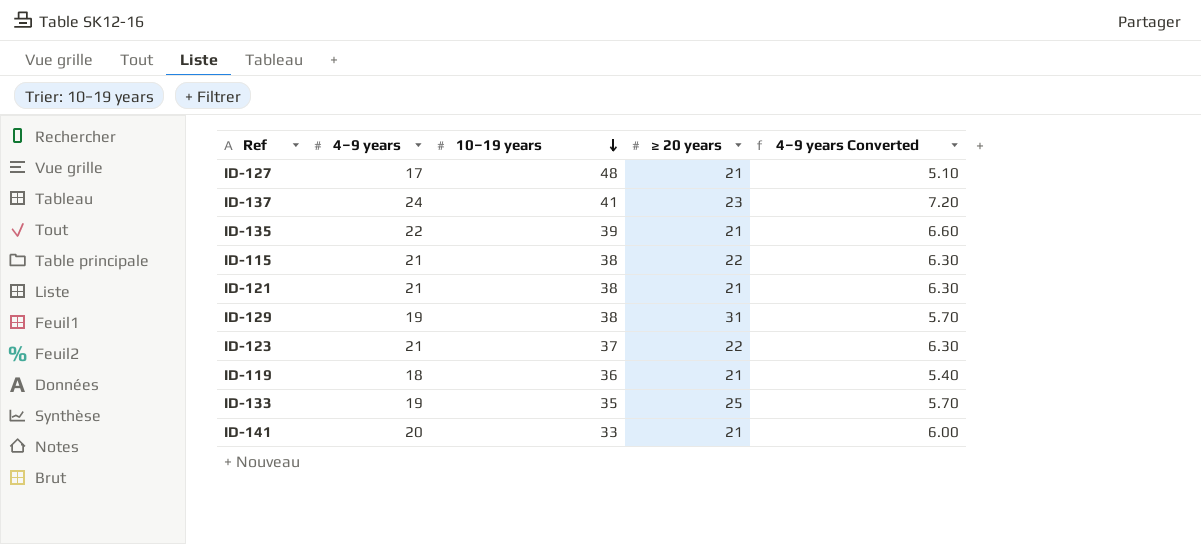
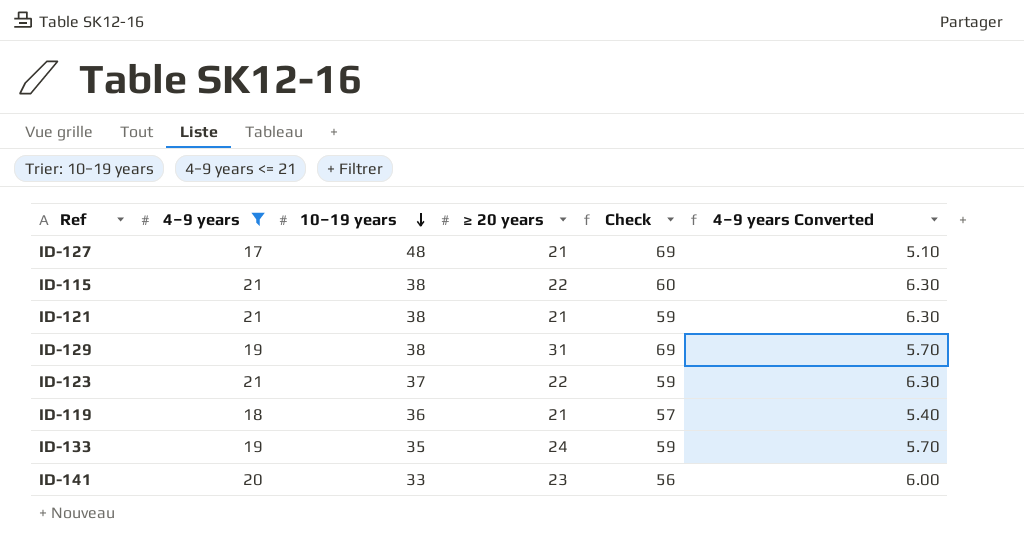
filter: none -> 4−9 years <= 21
column Check | formula: none -> [10−19 years] + [≥ 20 years]
ID-133 | ≥ 20 years: 25 -> 24
ID-141 | ≥ 20 years: 21 -> 23

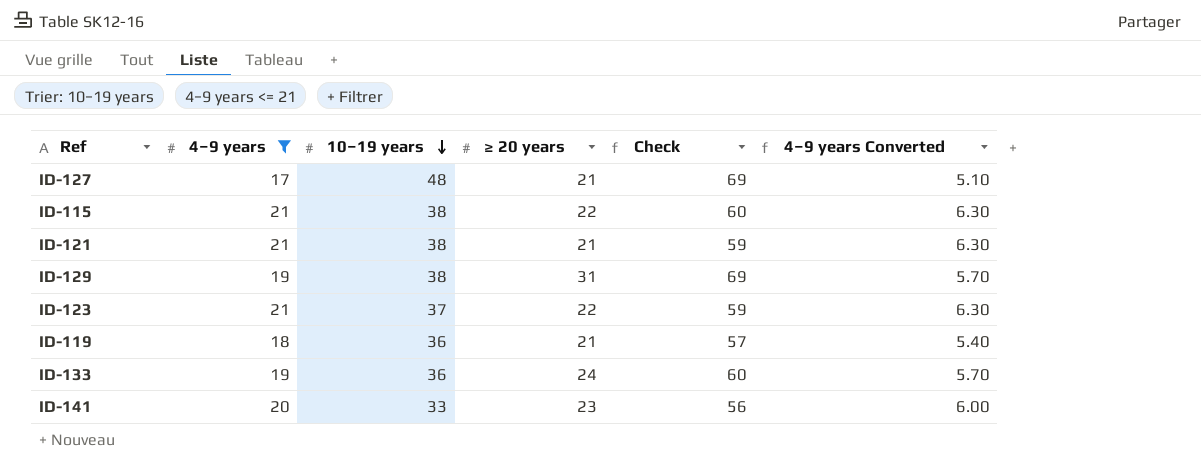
ID-133 | 10−19 years: 35 -> 36
ID-133 | Check: 59 -> 60

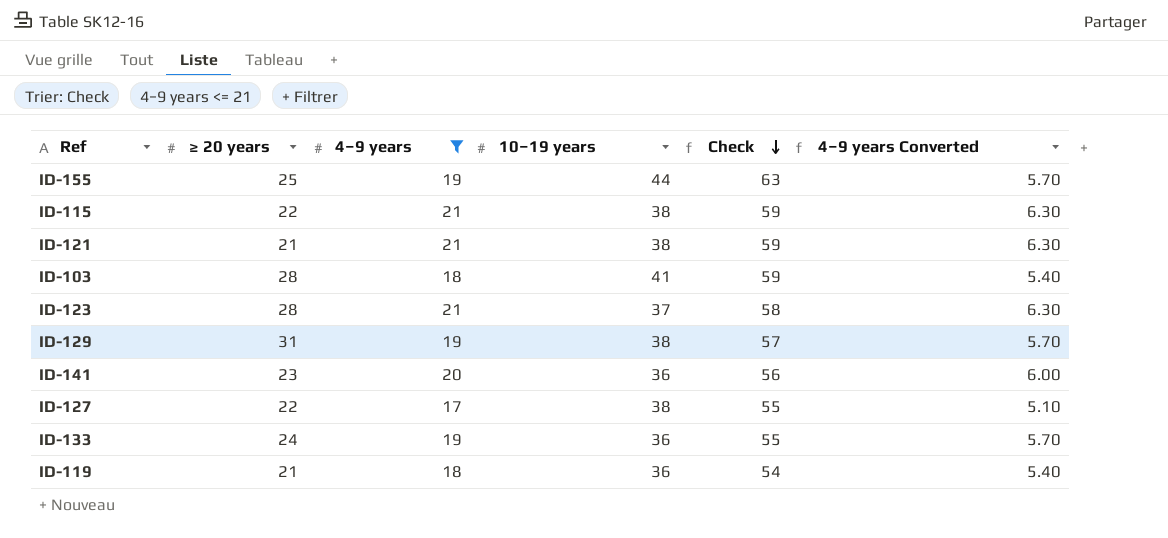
row order: 10−19 years descending -> Check descending
column ≥ 20 years | position: 4 -> 2
column Check | formula: [10−19 years] + [≥ 20 years] -> [4−9 years] + [10−19 years]
row ID-155: none -> 25 | 19 | 44 | 63 | 5.70
row ID-103: none -> 28 | 18 | 41 | 59 | 5.40
ID-123 | ≥ 20 years: 22 -> 28
ID-141 | 10−19 years: 33 -> 36
ID-127 | ≥ 20 years: 21 -> 22
ID-127 | 10−19 years: 48 -> 38

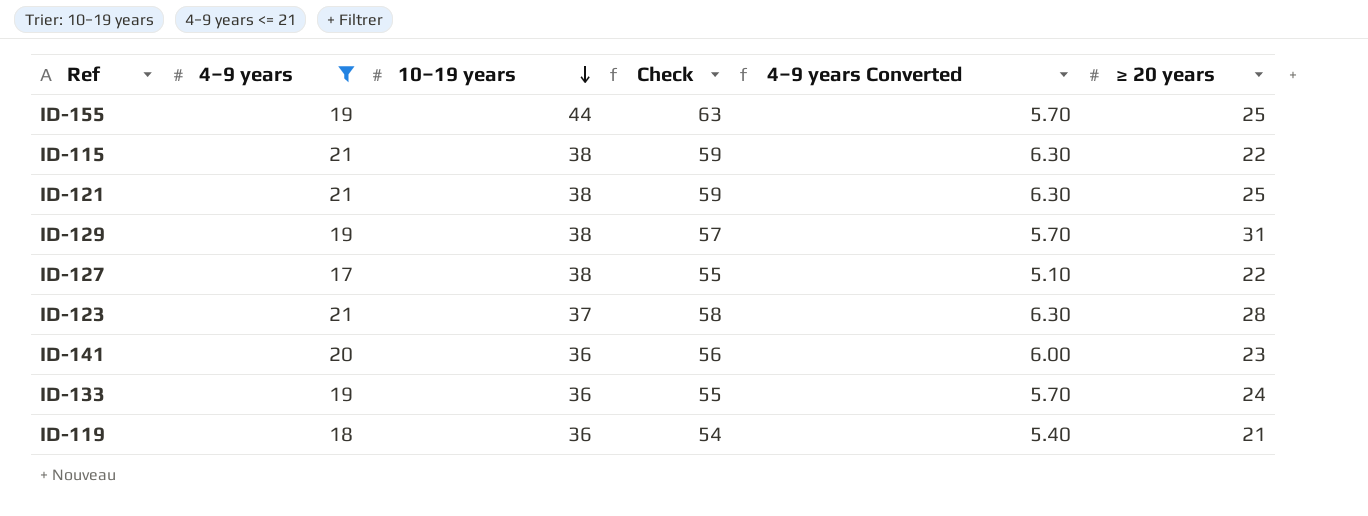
row order: Check descending -> 10−19 years descending
column ≥ 20 years | position: 2 -> 6
row ID-103: 28 | 18 | 41 | 59 | 5.40 -> none
ID-121 | ≥ 20 years: 21 -> 25

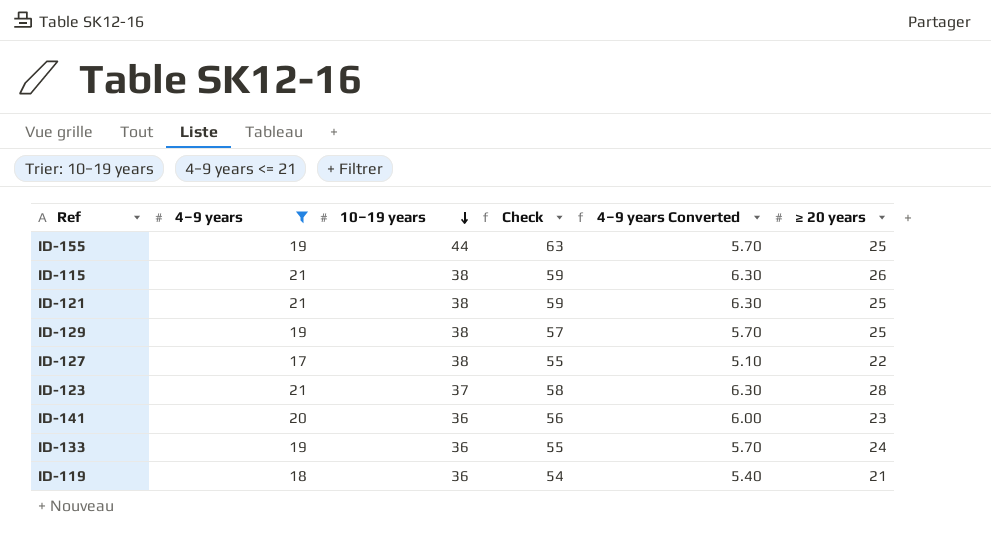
ID-115 | ≥ 20 years: 22 -> 26
ID-129 | ≥ 20 years: 31 -> 25

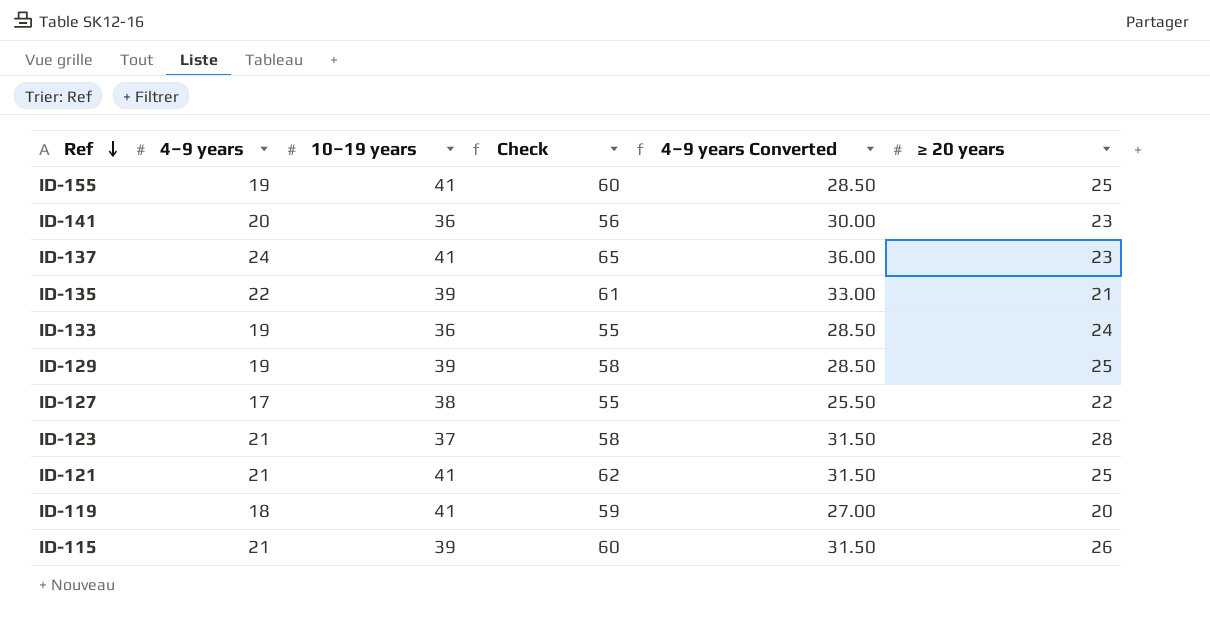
filter: 4−9 years <= 21 -> none
row order: 10−19 years descending -> Ref descending
column 4−9 years Converted | formula: [4−9 years] * 0.3 -> [4−9 years] * 1.5
ID-155 | 10−19 years: 44 -> 41
ID-155 | Check: 63 -> 60
ID-129 | 10−19 years: 38 -> 39
ID-129 | Check: 57 -> 58
ID-121 | 10−19 years: 38 -> 41
ID-121 | Check: 59 -> 62
ID-119 | 10−19 years: 36 -> 41
ID-119 | Check: 54 -> 59
ID-119 | ≥ 20 years: 21 -> 20
ID-115 | 10−19 years: 38 -> 39
ID-115 | Check: 59 -> 60

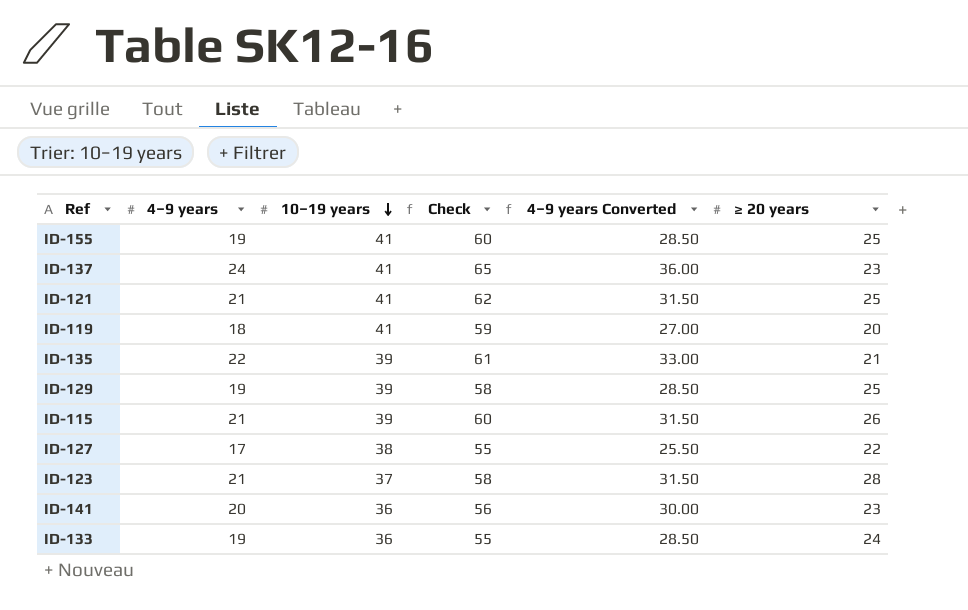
row order: Ref descending -> 10−19 years descending

